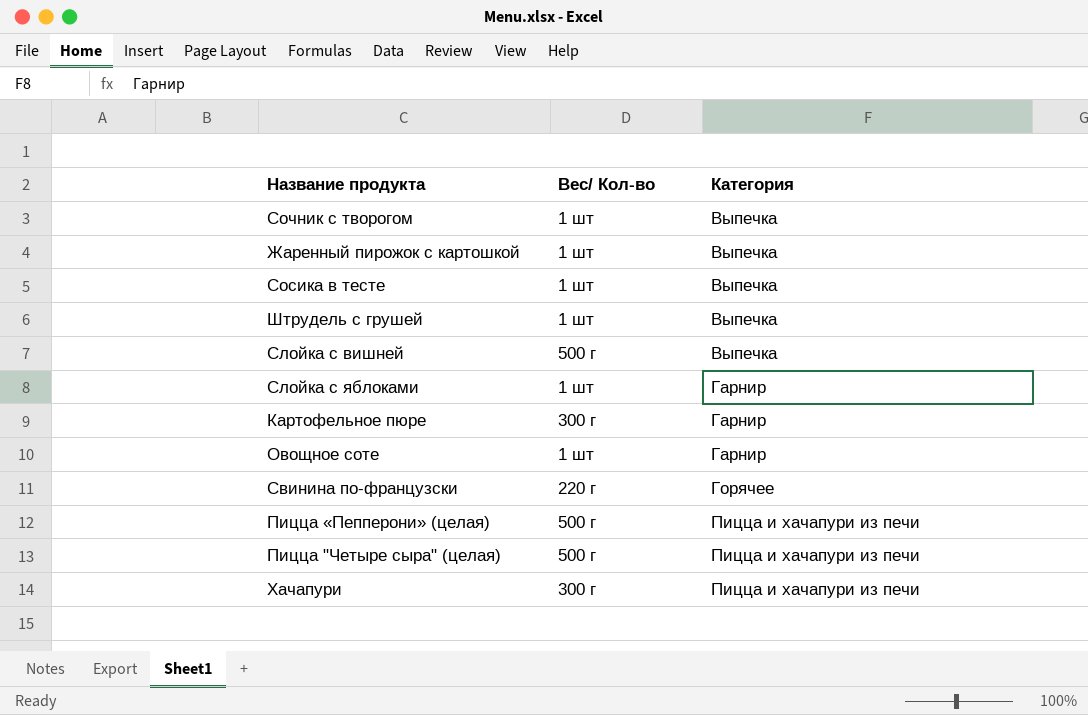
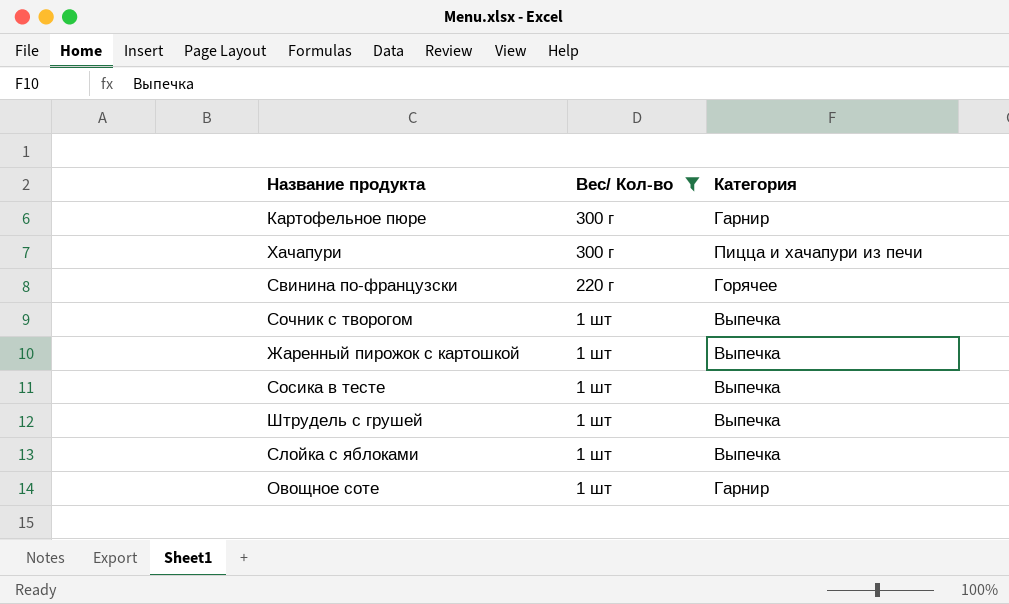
filter: none -> Вес/ Кол-во != 500 г
row order: Категория ascending -> Вес/ Кол-во descending
Слойка с яблоками | Категория: Гарнир -> Выпечка

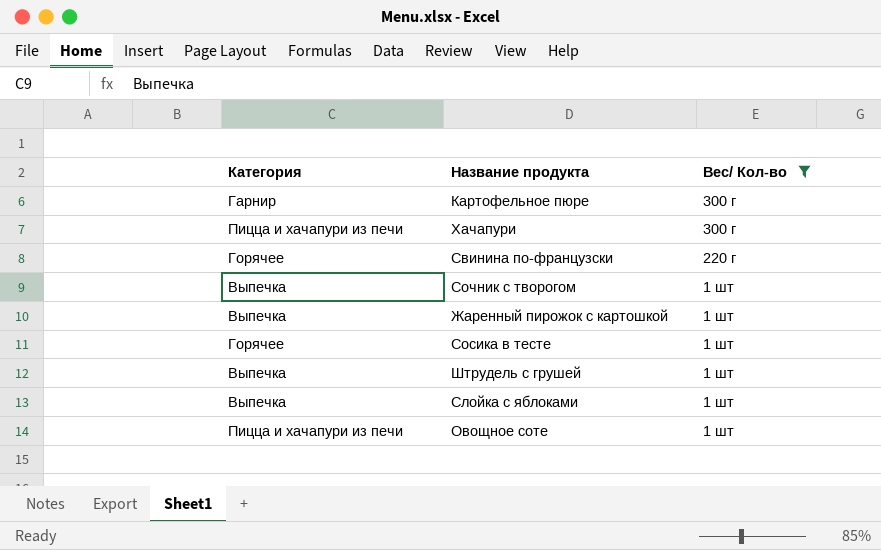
column Категория | position: 3 -> 1
Сосика в тесте | Категория: Выпечка -> Горячее
Овощное соте | Категория: Гарнир -> Пицца и хачапури из печи

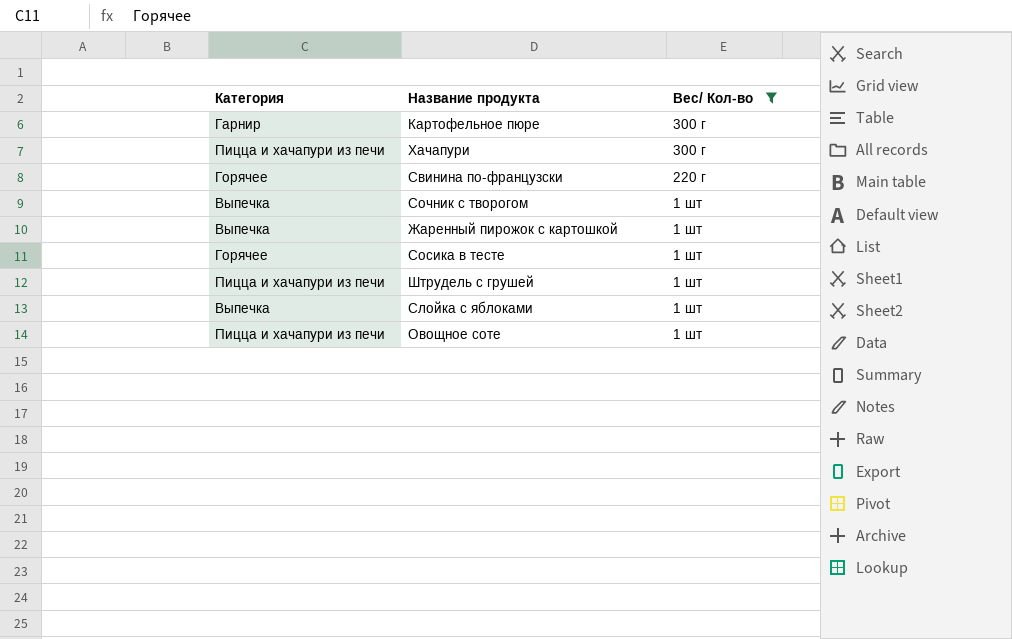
Штрудель с грушей | Категория: Выпечка -> Пицца и хачапури из печи

